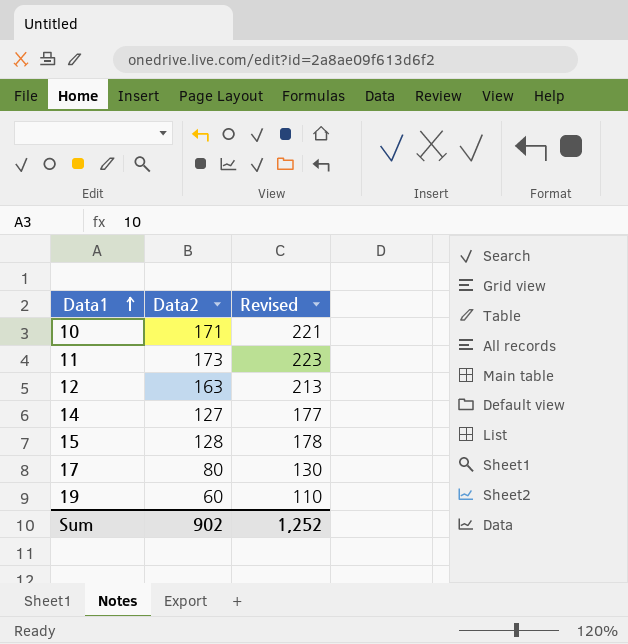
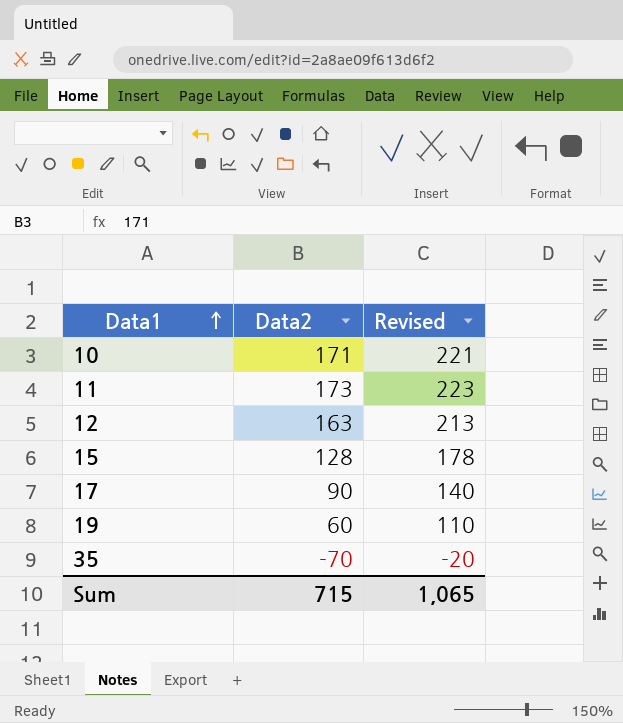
row 14: 127 | 177 -> none
17 | Data2: 80 -> 90
17 | Revised: 130 -> 140
row 35: none -> -70 | -20
Sum | Data2: 902 -> 715
Sum | Revised: 1,252 -> 1,065

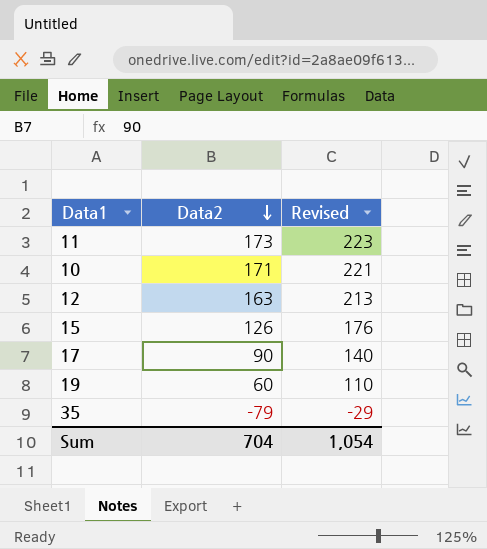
row order: Data1 ascending -> Data2 descending
15 | Data2: 128 -> 126
15 | Revised: 178 -> 176
35 | Data2: -70 -> -79
35 | Revised: -20 -> -29
Sum | Data2: 715 -> 704
Sum | Revised: 1,065 -> 1,054

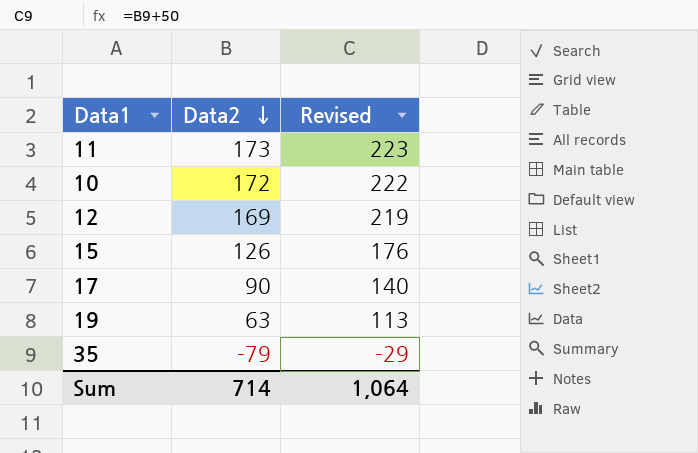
10 | Data2: 171 -> 172
10 | Revised: 221 -> 222
12 | Data2: 163 -> 169
12 | Revised: 213 -> 219
19 | Data2: 60 -> 63
19 | Revised: 110 -> 113
Sum | Data2: 704 -> 714
Sum | Revised: 1,054 -> 1,064

